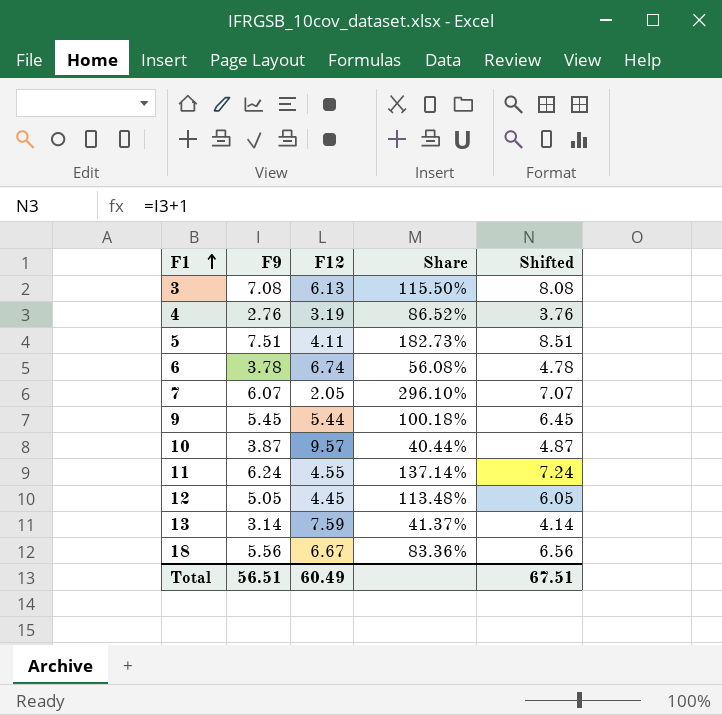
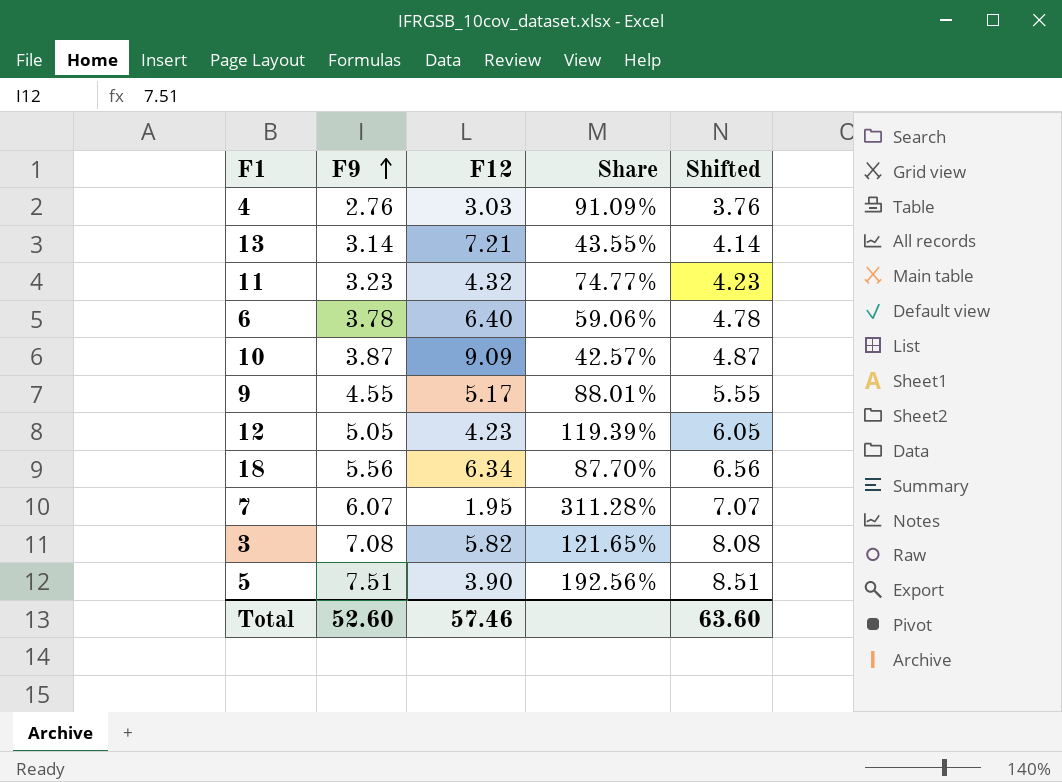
row order: F1 ascending -> F9 ascending
4 | F12: 3.19 -> 3.03
4 | Share: 86.52% -> 91.09%
13 | F12: 7.59 -> 7.21
13 | Share: 41.37% -> 43.55%
11 | F9: 6.24 -> 3.23
11 | F12: 4.55 -> 4.32
11 | Share: 137.14% -> 74.77%
11 | Shifted: 7.24 -> 4.23
6 | F12: 6.74 -> 6.40
6 | Share: 56.08% -> 59.06%
10 | F12: 9.57 -> 9.09
10 | Share: 40.44% -> 42.57%
9 | F9: 5.45 -> 4.55
9 | F12: 5.44 -> 5.17
9 | Share: 100.18% -> 88.01%
9 | Shifted: 6.45 -> 5.55
12 | F12: 4.45 -> 4.23
12 | Share: 113.48% -> 119.39%
18 | F12: 6.67 -> 6.34
18 | Share: 83.36% -> 87.70%
7 | F12: 2.05 -> 1.95
7 | Share: 296.10% -> 311.28%
3 | F12: 6.13 -> 5.82
3 | Share: 115.50% -> 121.65%
5 | F12: 4.11 -> 3.90
5 | Share: 182.73% -> 192.56%
Total | F9: 56.51 -> 52.60
Total | F12: 60.49 -> 57.46
Total | Shifted: 67.51 -> 63.60

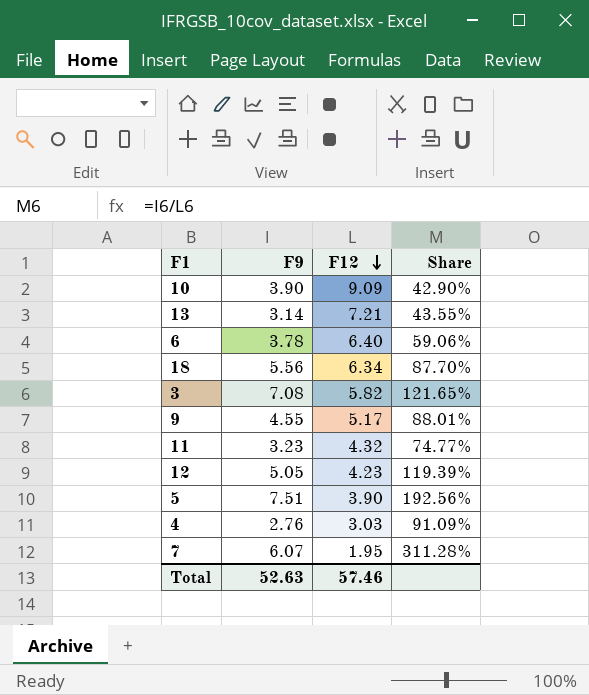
row order: F9 ascending -> F12 descending
column Shifted | formula: [F9] + 1 -> none
10 | F9: 3.87 -> 3.90
10 | Share: 42.57% -> 42.90%
Total | F9: 52.60 -> 52.63

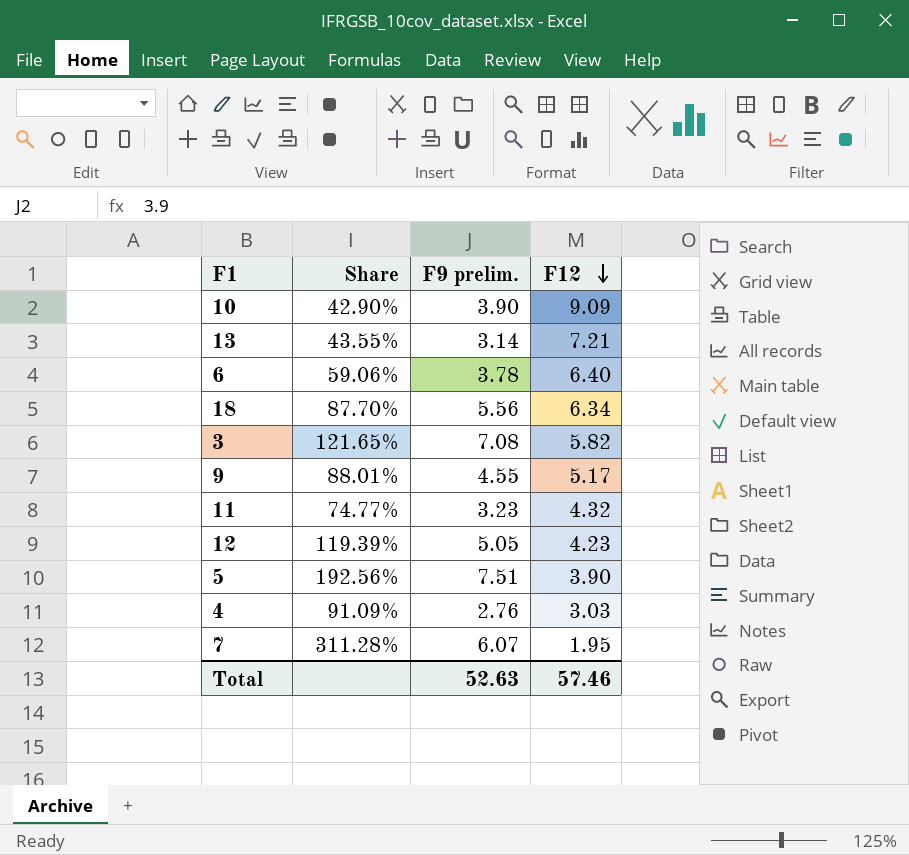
column Share | position: 4 -> 2
column name: F9 -> F9 prelim.

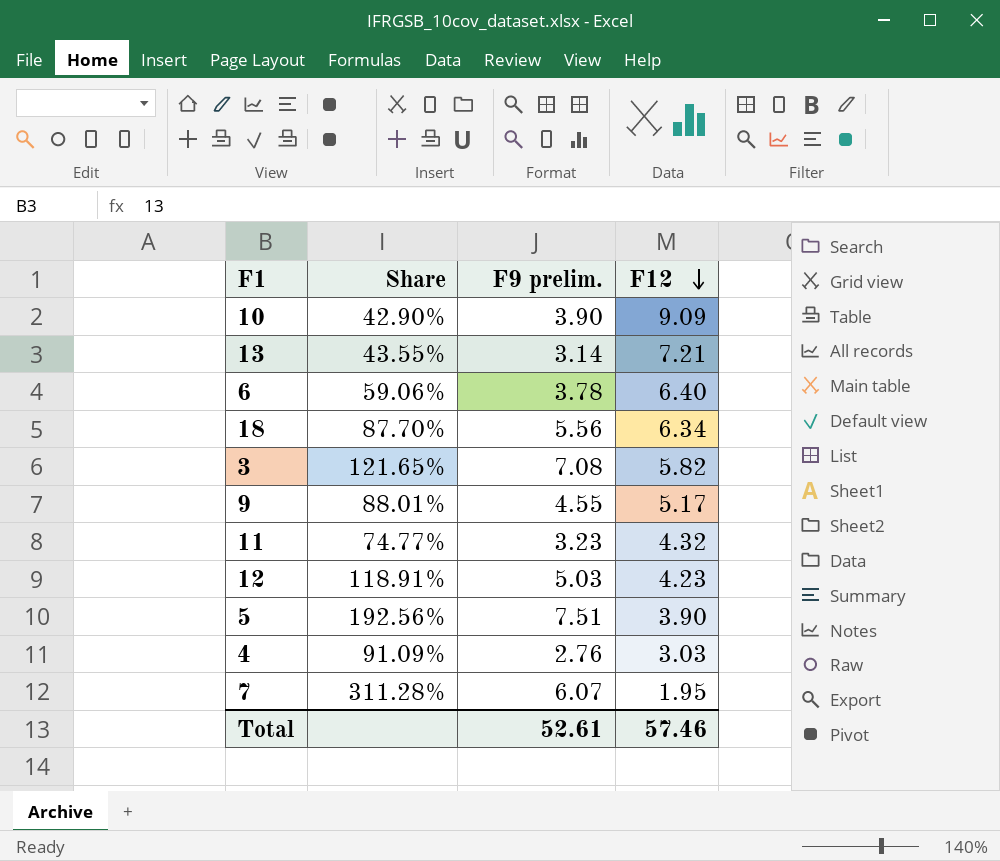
12 | Share: 119.39% -> 118.91%
12 | F9 prelim.: 5.05 -> 5.03
Total | F9 prelim.: 52.63 -> 52.61

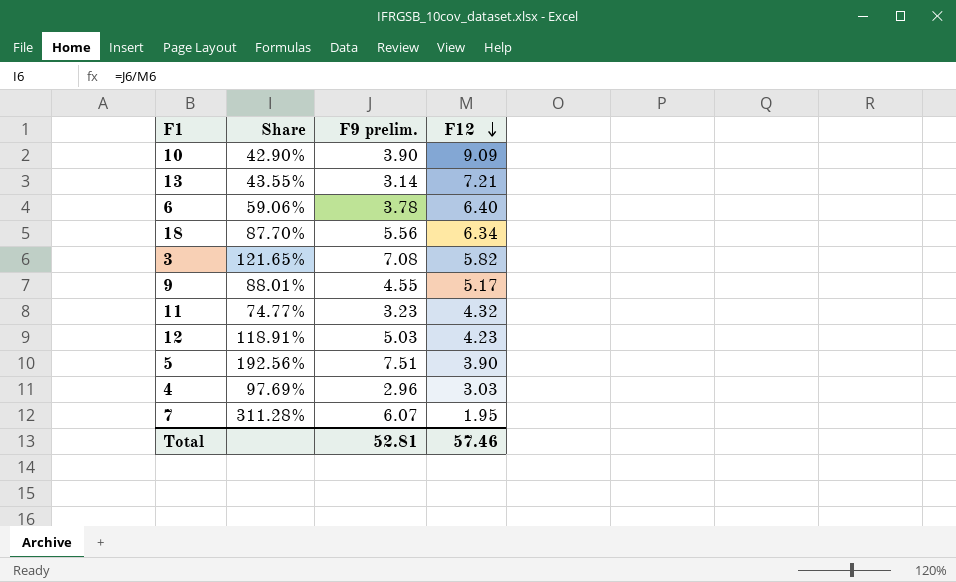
4 | Share: 91.09% -> 97.69%
4 | F9 prelim.: 2.76 -> 2.96
Total | F9 prelim.: 52.61 -> 52.81

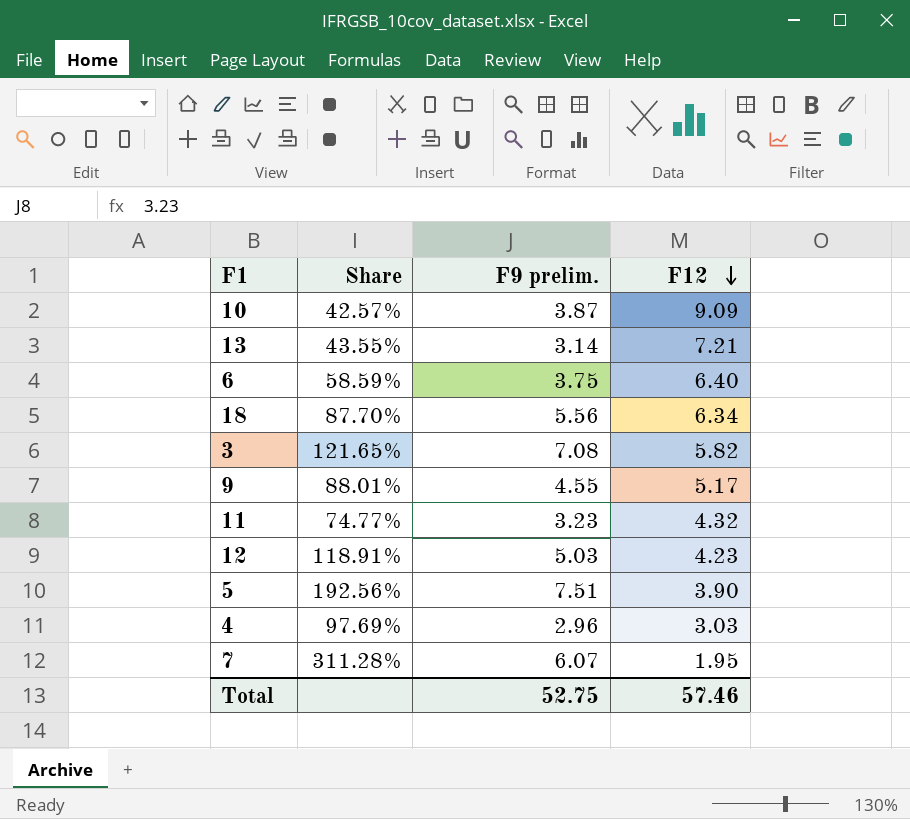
10 | Share: 42.90% -> 42.57%
10 | F9 prelim.: 3.90 -> 3.87
6 | Share: 59.06% -> 58.59%
6 | F9 prelim.: 3.78 -> 3.75
Total | F9 prelim.: 52.81 -> 52.75

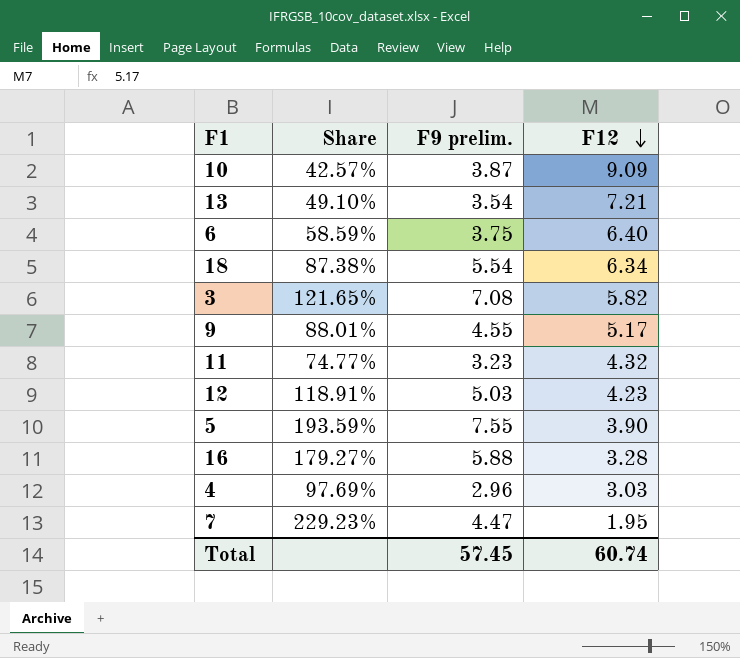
13 | Share: 43.55% -> 49.10%
13 | F9 prelim.: 3.14 -> 3.54
18 | Share: 87.70% -> 87.38%
18 | F9 prelim.: 5.56 -> 5.54
5 | Share: 192.56% -> 193.59%
5 | F9 prelim.: 7.51 -> 7.55
row 16: none -> 179.27% | 5.88 | 3.28
7 | Share: 311.28% -> 229.23%
7 | F9 prelim.: 6.07 -> 4.47
Total | F9 prelim.: 52.75 -> 57.45
Total | F12: 57.46 -> 60.74

